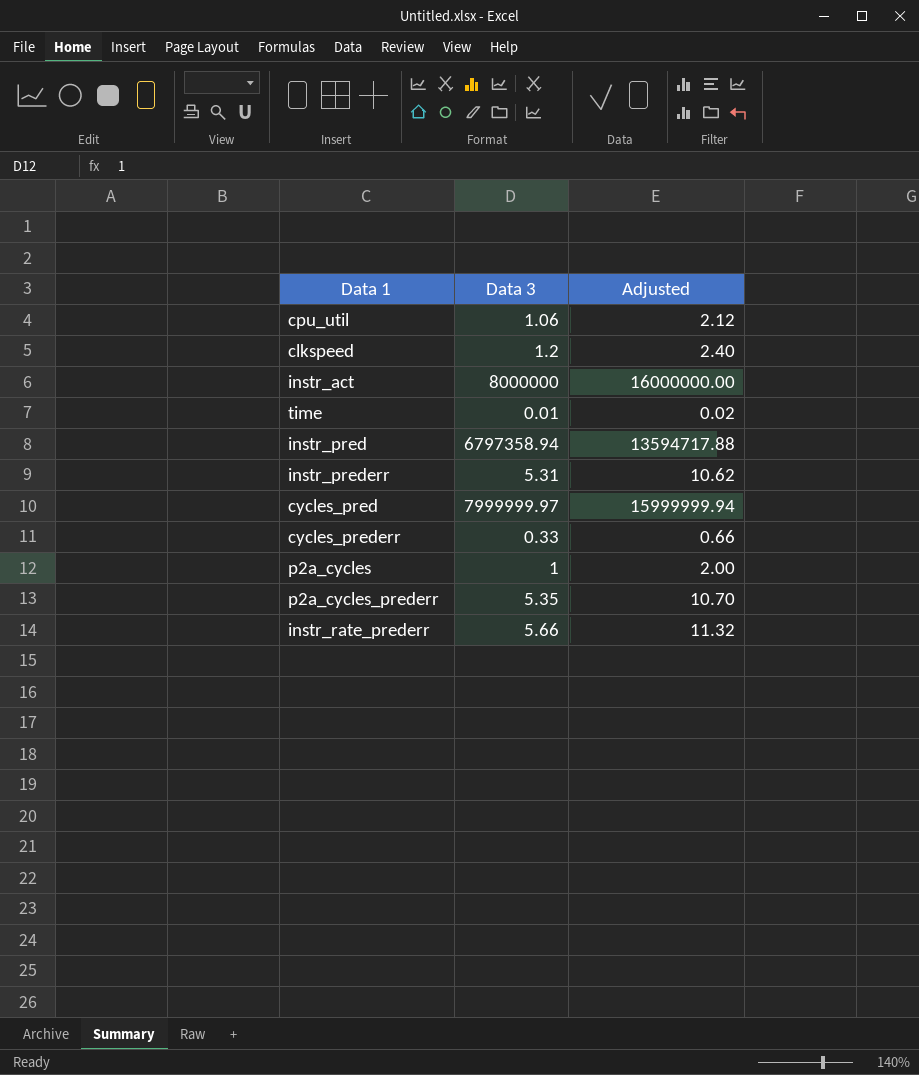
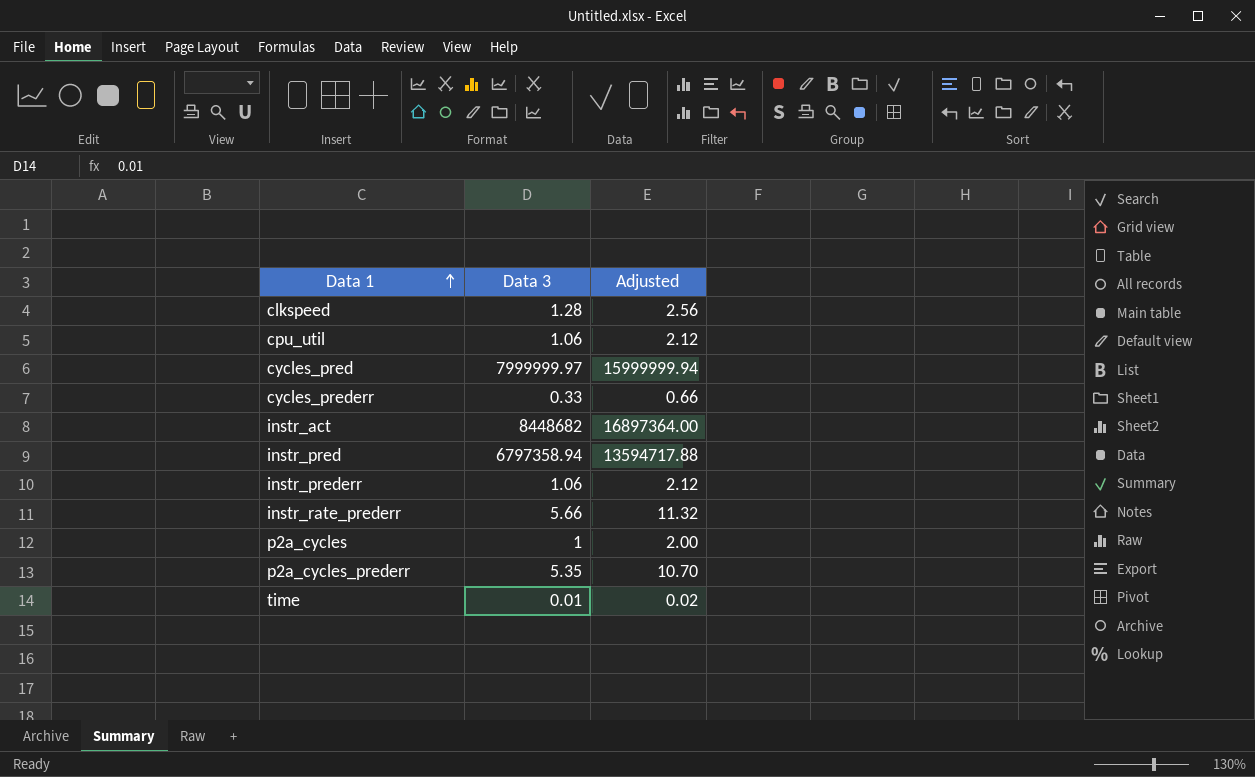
row order: none -> Data 1 ascending
clkspeed | Data 3: 1.2 -> 1.28
clkspeed | Adjusted: 2.40 -> 2.56
instr_act | Data 3: 8000000 -> 8448682
instr_act | Adjusted: 16000000.00 -> 16897364.00
instr_prederr | Data 3: 5.31 -> 1.06
instr_prederr | Adjusted: 10.62 -> 2.12

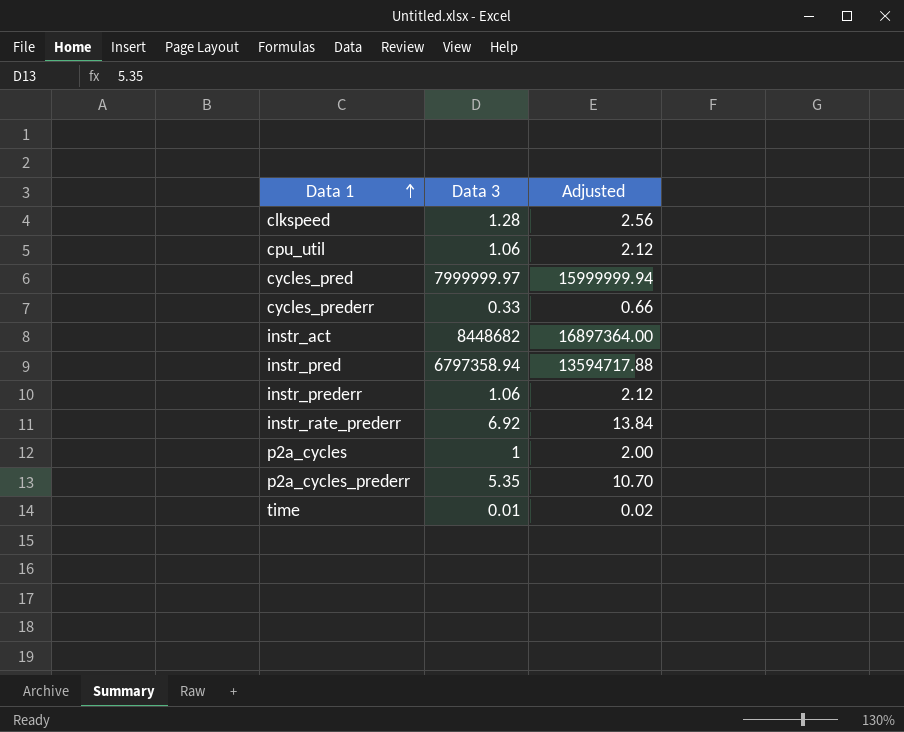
instr_rate_prederr | Data 3: 5.66 -> 6.92
instr_rate_prederr | Adjusted: 11.32 -> 13.84

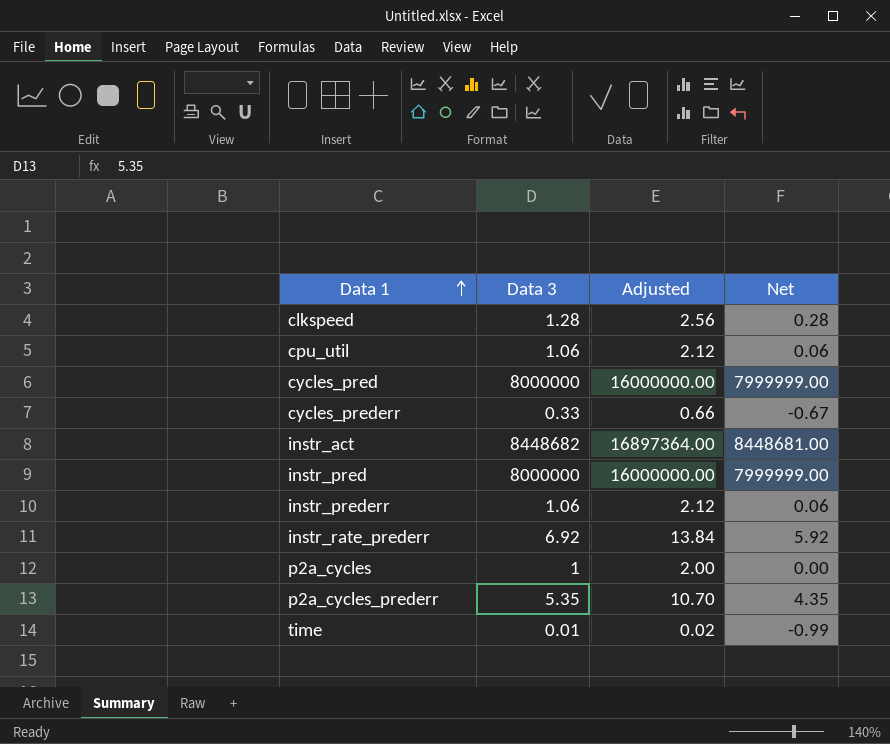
column Net | formula: none -> [Data 3] - 1
cycles_pred | Data 3: 7999999.97 -> 8000000
cycles_pred | Adjusted: 15999999.94 -> 16000000.00
instr_pred | Data 3: 6797358.94 -> 8000000
instr_pred | Adjusted: 13594717.88 -> 16000000.00

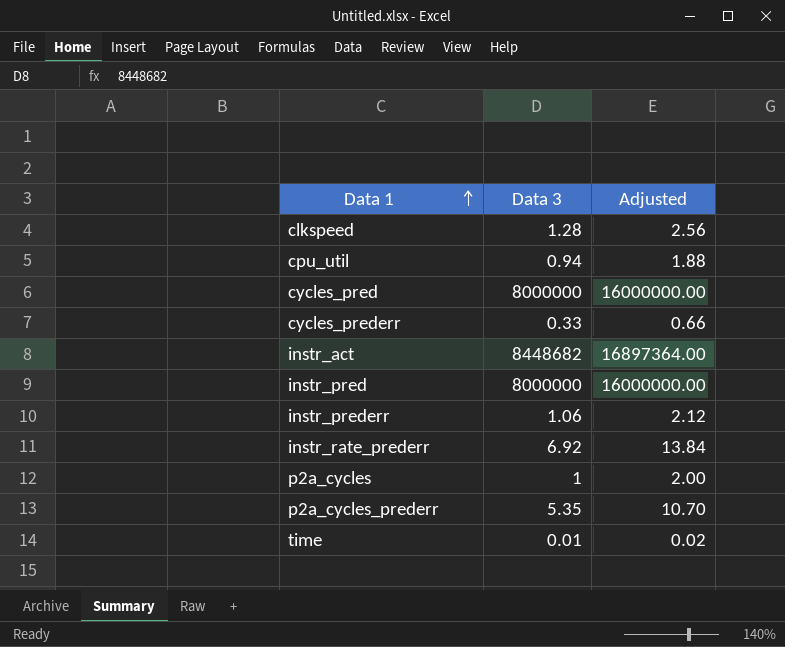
column Net | formula: [Data 3] - 1 -> none
cpu_util | Data 3: 1.06 -> 0.94
cpu_util | Adjusted: 2.12 -> 1.88

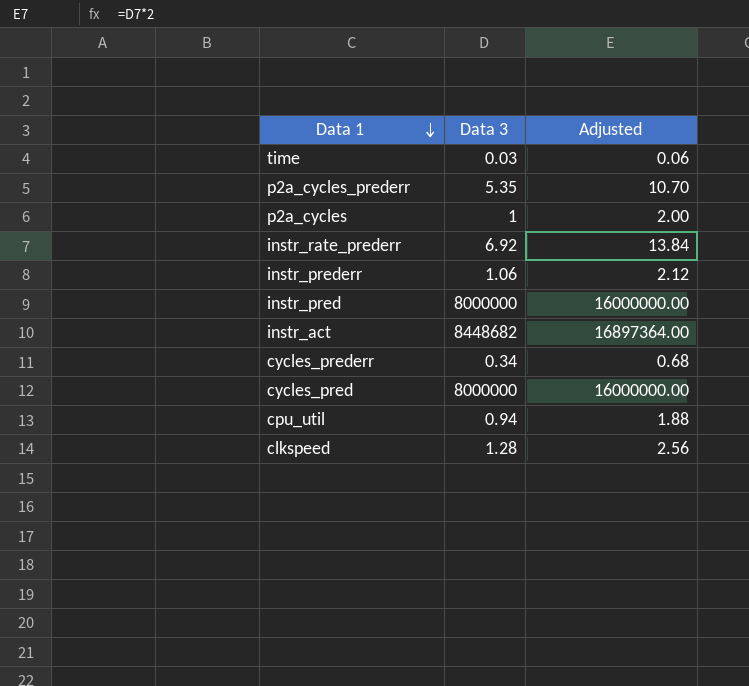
row order: Data 1 ascending -> Data 1 descending
time | Data 3: 0.01 -> 0.03
time | Adjusted: 0.02 -> 0.06
cycles_prederr | Data 3: 0.33 -> 0.34
cycles_prederr | Adjusted: 0.66 -> 0.68

